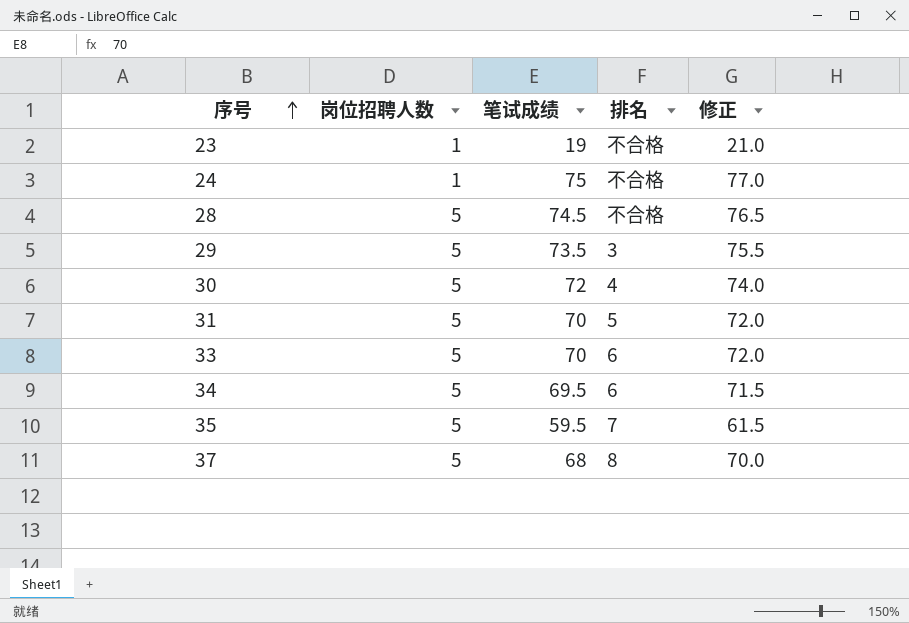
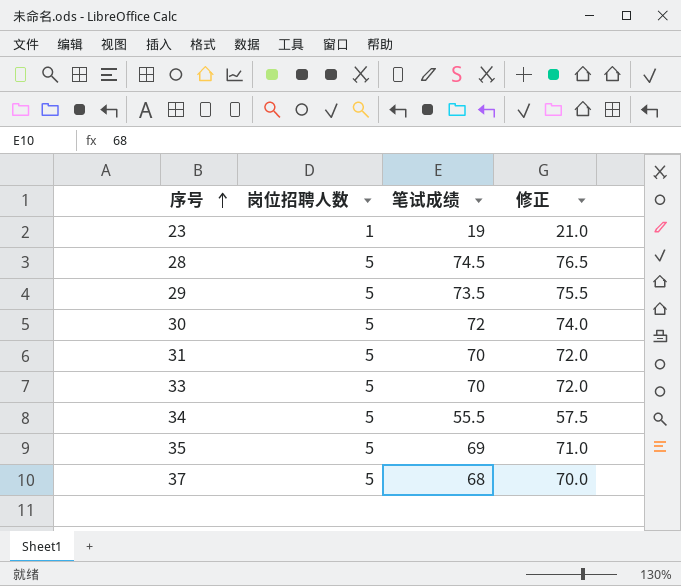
column 排名 | position: 4 -> none
row 24: 1 | 75 | 不合格 | 77.0 -> none
34 | 笔试成绩: 69.5 -> 55.5
34 | 修正: 71.5 -> 57.5
35 | 笔试成绩: 59.5 -> 69
35 | 修正: 61.5 -> 71.0

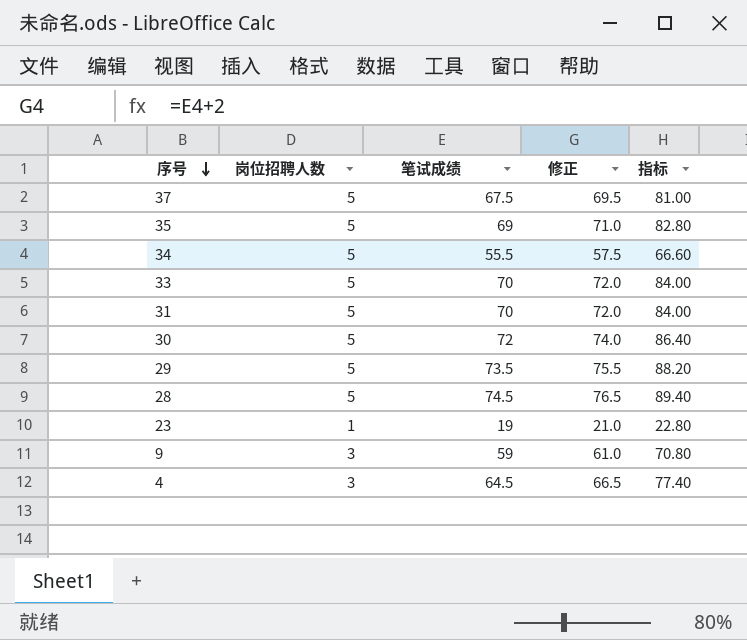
row order: 序号 ascending -> 序号 descending
column 指标 | formula: none -> [笔试成绩] * 1.2
37 | 笔试成绩: 68 -> 67.5
37 | 修正: 70.0 -> 69.5
row 9: none -> 3 | 59 | 61.0 | 70.80
row 4: none -> 3 | 64.5 | 66.5 | 77.40

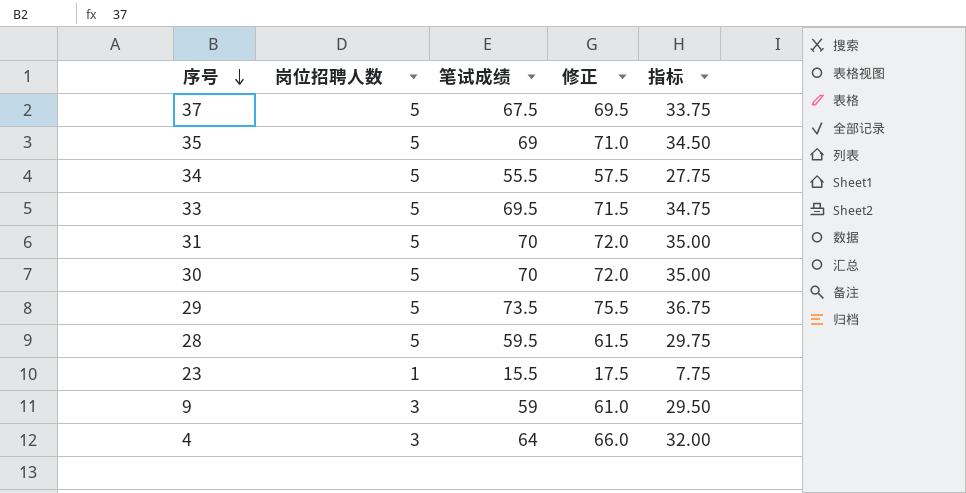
column 指标 | formula: [笔试成绩] * 1.2 -> [笔试成绩] * 0.5
33 | 笔试成绩: 70 -> 69.5
33 | 修正: 72.0 -> 71.5
30 | 笔试成绩: 72 -> 70
30 | 修正: 74.0 -> 72.0
28 | 笔试成绩: 74.5 -> 59.5
28 | 修正: 76.5 -> 61.5
23 | 笔试成绩: 19 -> 15.5
23 | 修正: 21.0 -> 17.5
4 | 笔试成绩: 64.5 -> 64
4 | 修正: 66.5 -> 66.0

